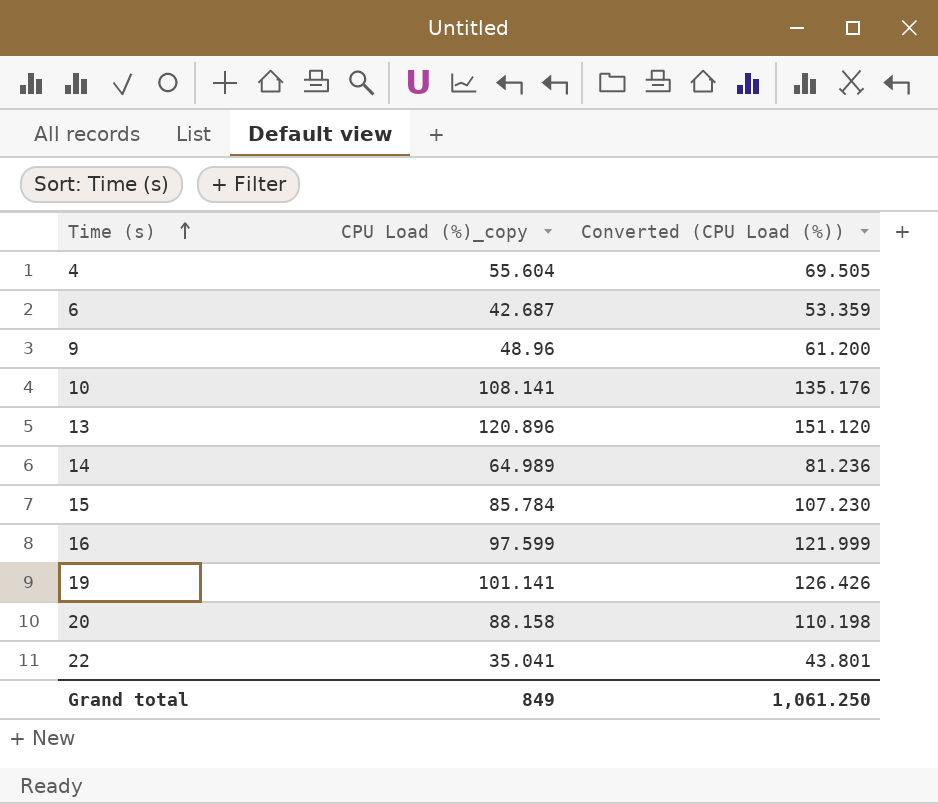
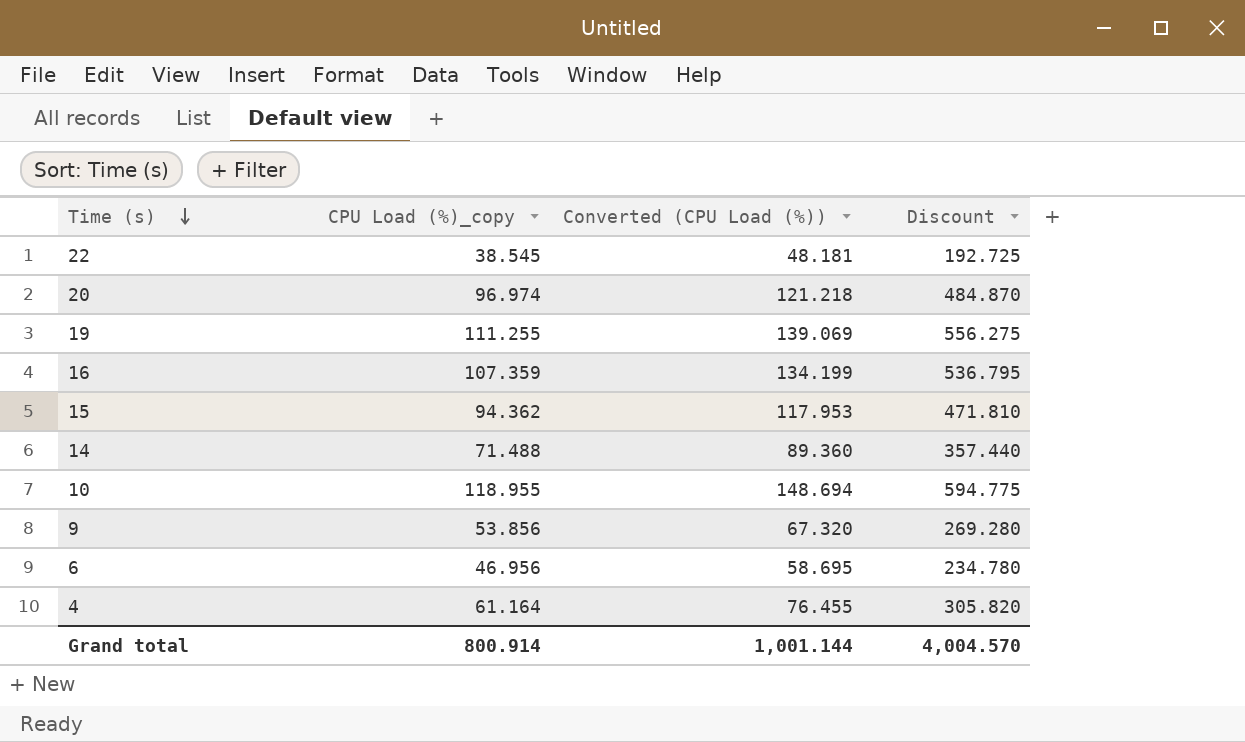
row order: Time (s) ascending -> Time (s) descending
column Discount | formula: none -> [CPU Load (%)_copy] * 5
row 13: 120.896 | 151.120 -> none
22 | CPU Load (%)_copy: 35.041 -> 38.545
22 | Converted (CPU Load (%)): 43.801 -> 48.181
20 | CPU Load (%)_copy: 88.158 -> 96.974
20 | Converted (CPU Load (%)): 110.198 -> 121.218
19 | CPU Load (%)_copy: 101.141 -> 111.255
19 | Converted (CPU Load (%)): 126.426 -> 139.069
16 | CPU Load (%)_copy: 97.599 -> 107.359
16 | Converted (CPU Load (%)): 121.999 -> 134.199
15 | CPU Load (%)_copy: 85.784 -> 94.362
15 | Converted (CPU Load (%)): 107.230 -> 117.953
14 | CPU Load (%)_copy: 64.989 -> 71.488
14 | Converted (CPU Load (%)): 81.236 -> 89.360
10 | CPU Load (%)_copy: 108.141 -> 118.955
10 | Converted (CPU Load (%)): 135.176 -> 148.694
9 | CPU Load (%)_copy: 48.96 -> 53.856
9 | Converted (CPU Load (%)): 61.200 -> 67.320
6 | CPU Load (%)_copy: 42.687 -> 46.956
6 | Converted (CPU Load (%)): 53.359 -> 58.695
4 | CPU Load (%)_copy: 55.604 -> 61.164
4 | Converted (CPU Load (%)): 69.505 -> 76.455
Grand total | CPU Load (%)_copy: 849 -> 800.914
Grand total | Converted (CPU Load (%)): 1,061.250 -> 1,001.144

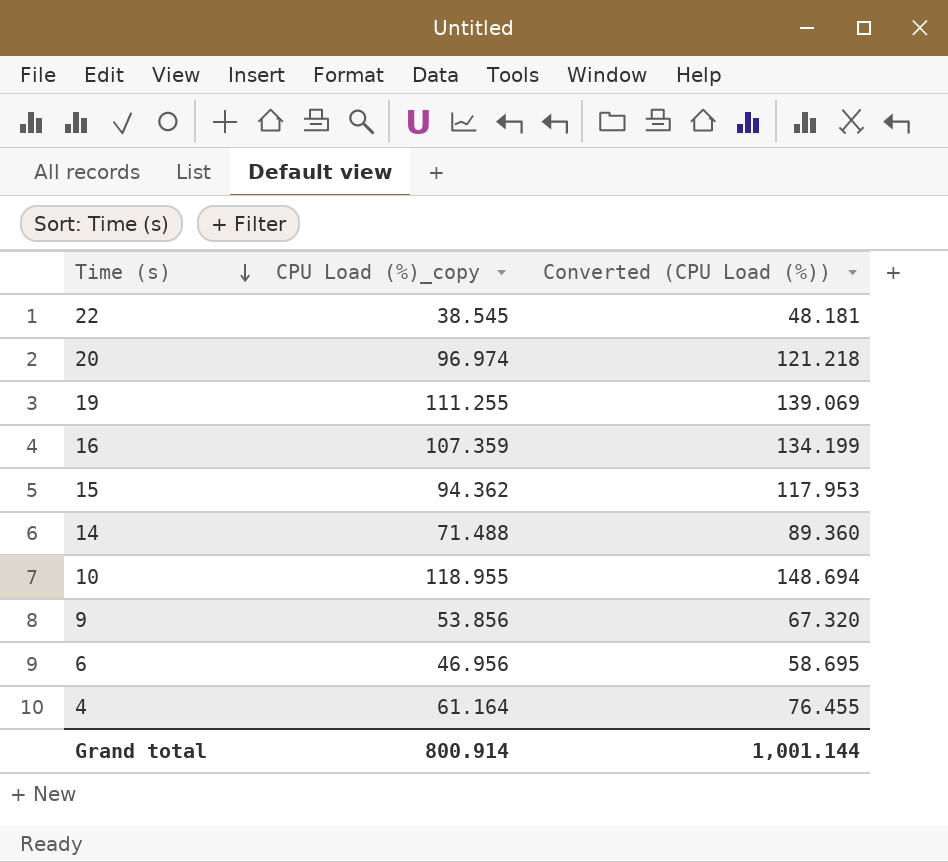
column Discount | formula: [CPU Load (%)_copy] * 5 -> none

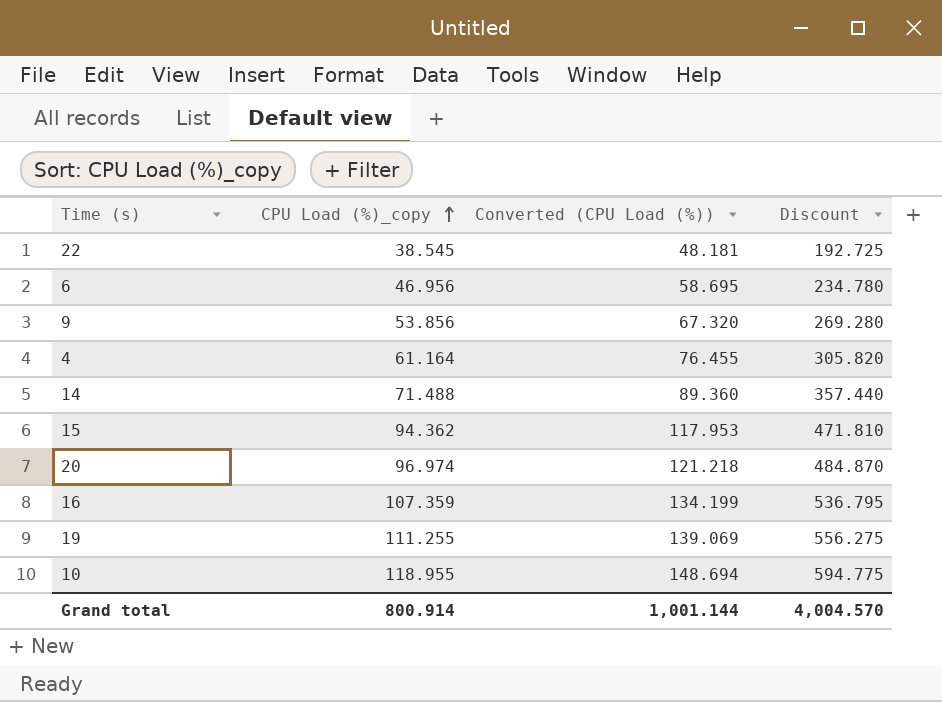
row order: Time (s) descending -> CPU Load (%)_copy ascending
column Discount | formula: none -> [CPU Load (%)_copy] * 5

